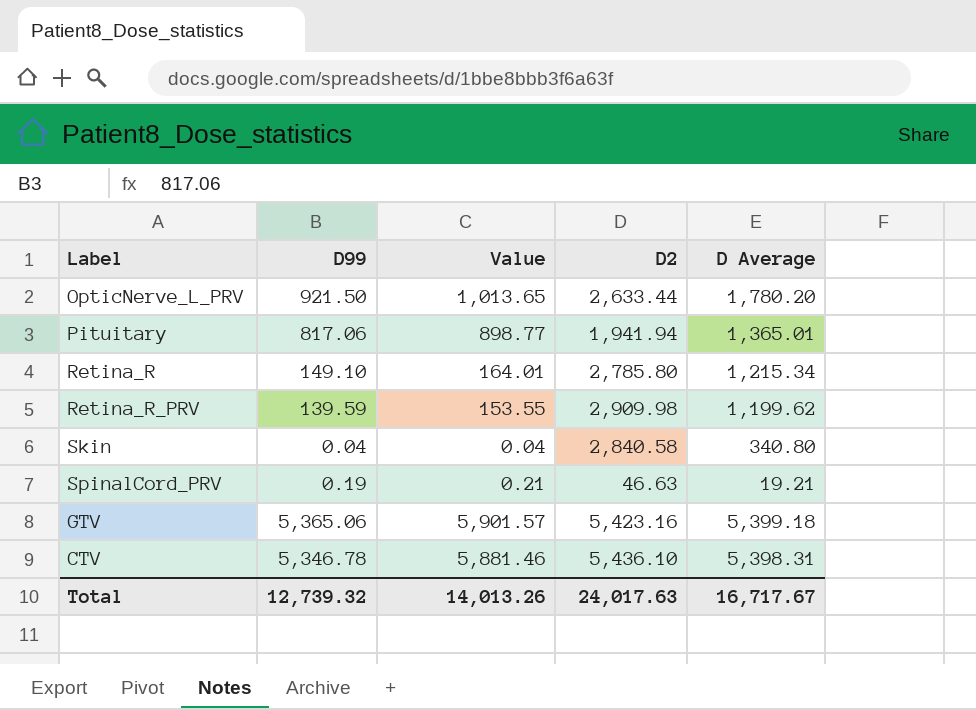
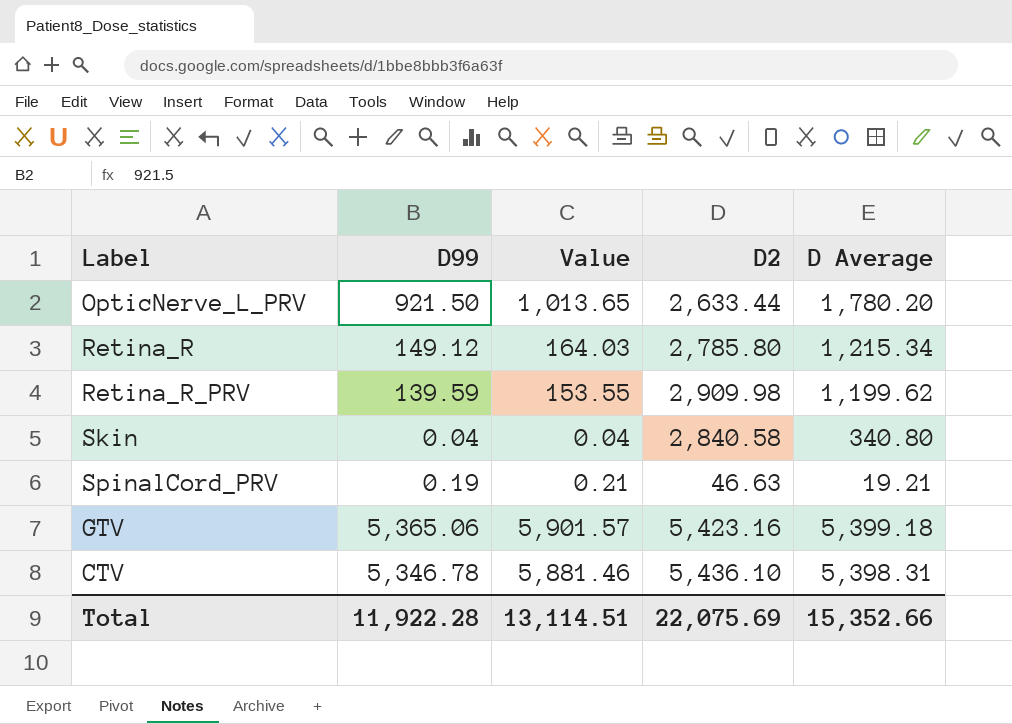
row Pituitary: 817.06 | 898.77 | 1,941.94 | 1,365.01 -> none
Retina_R | D99: 149.10 -> 149.12
Retina_R | Value: 164.01 -> 164.03
Total | D99: 12,739.32 -> 11,922.28
Total | Value: 14,013.26 -> 13,114.51
Total | D2: 24,017.63 -> 22,075.69
Total | D Average: 16,717.67 -> 15,352.66

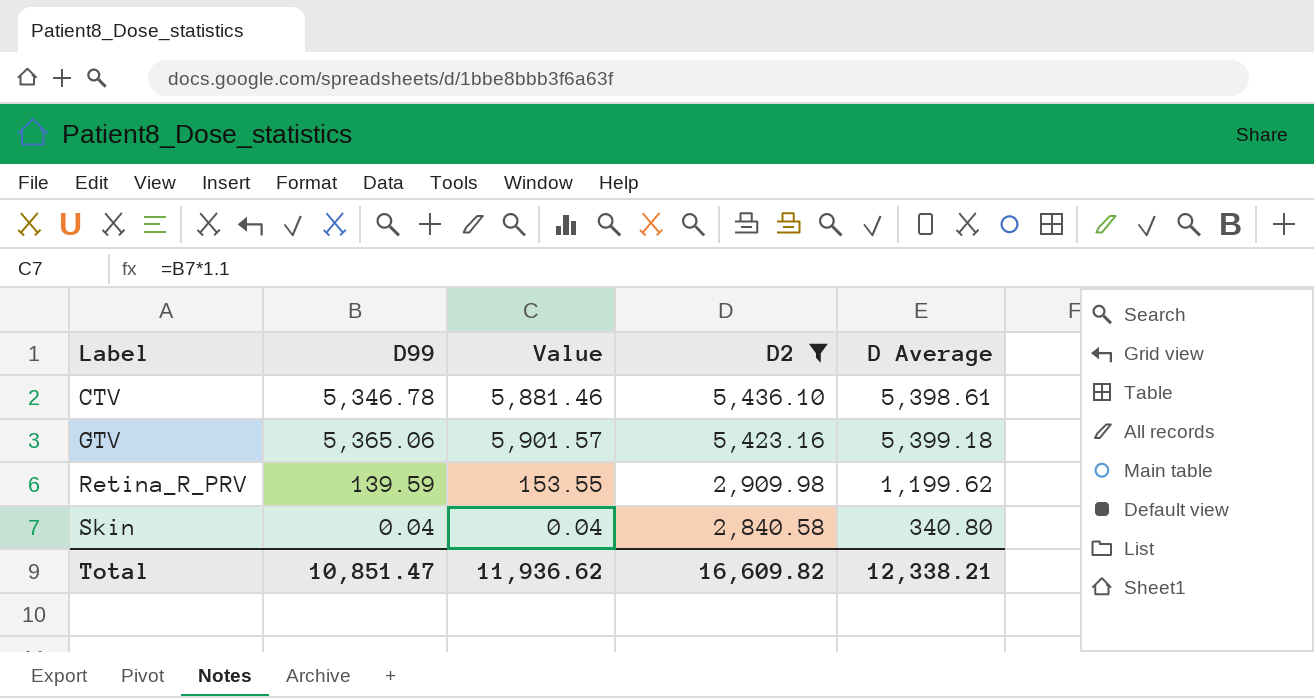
filter: none -> D2 >= 2,840.58
row order: none -> Label ascending
CTV | D Average: 5,398.31 -> 5,398.61
Total | D99: 11,922.28 -> 10,851.47
Total | Value: 13,114.51 -> 11,936.62
Total | D2: 22,075.69 -> 16,609.82
Total | D Average: 15,352.66 -> 12,338.21

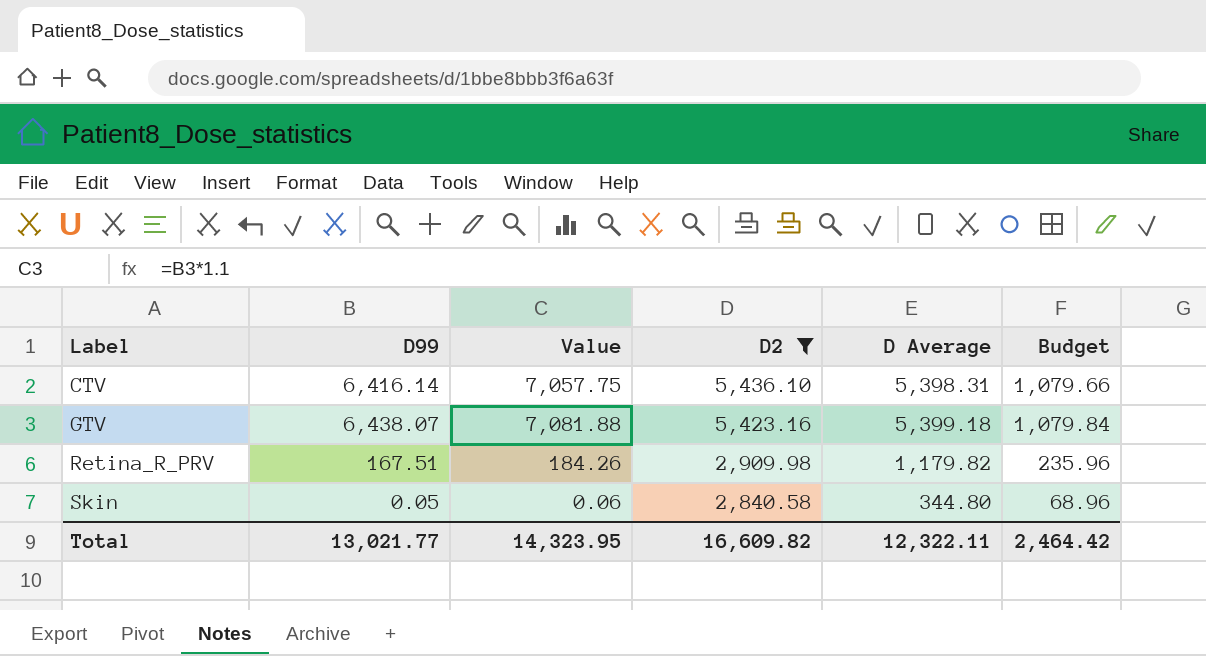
column Budget | formula: none -> [D Average] * 0.2
CTV | D99: 5,346.78 -> 6,416.14
CTV | Value: 5,881.46 -> 7,057.75
CTV | D Average: 5,398.61 -> 5,398.31
GTV | D99: 5,365.06 -> 6,438.07
GTV | Value: 5,901.57 -> 7,081.88
Retina_R_PRV | D99: 139.59 -> 167.51
Retina_R_PRV | Value: 153.55 -> 184.26
Retina_R_PRV | D Average: 1,199.62 -> 1,179.82
Skin | D99: 0.04 -> 0.05
Skin | Value: 0.04 -> 0.06
Skin | D Average: 340.80 -> 344.80
Total | D99: 10,851.47 -> 13,021.77
Total | Value: 11,936.62 -> 14,323.95
Total | D Average: 12,338.21 -> 12,322.11

